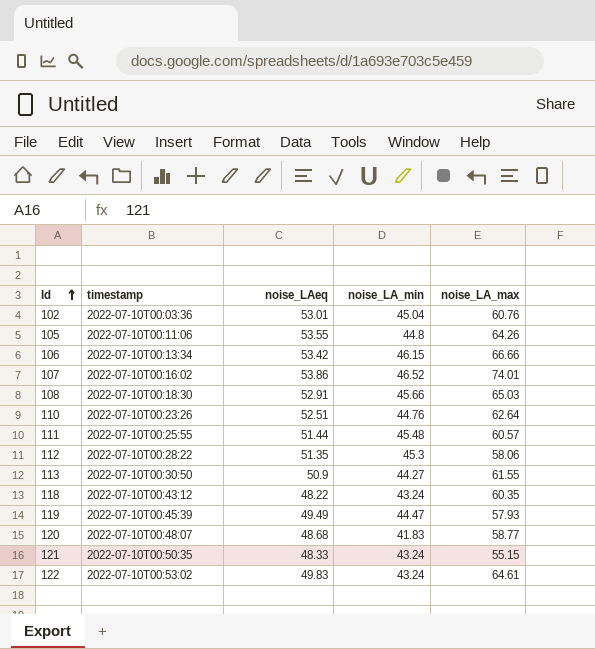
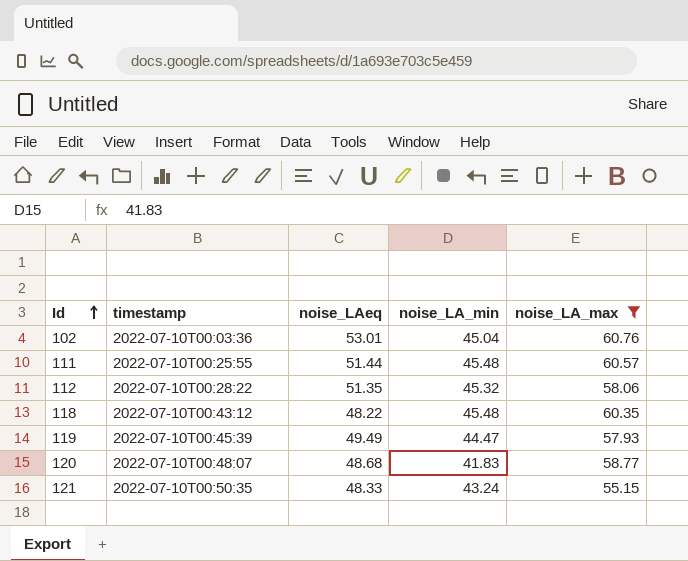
filter: none -> noise_LA_max <= 60.76
112 | noise_LA_min: 45.3 -> 45.32
118 | noise_LA_min: 43.24 -> 45.48

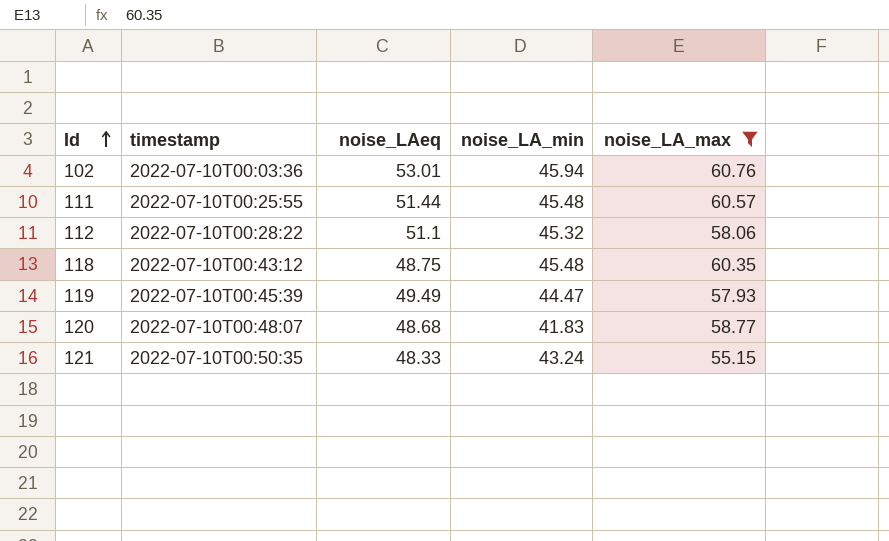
102 | noise_LA_min: 45.04 -> 45.94
112 | noise_LAeq: 51.35 -> 51.1
118 | noise_LAeq: 48.22 -> 48.75

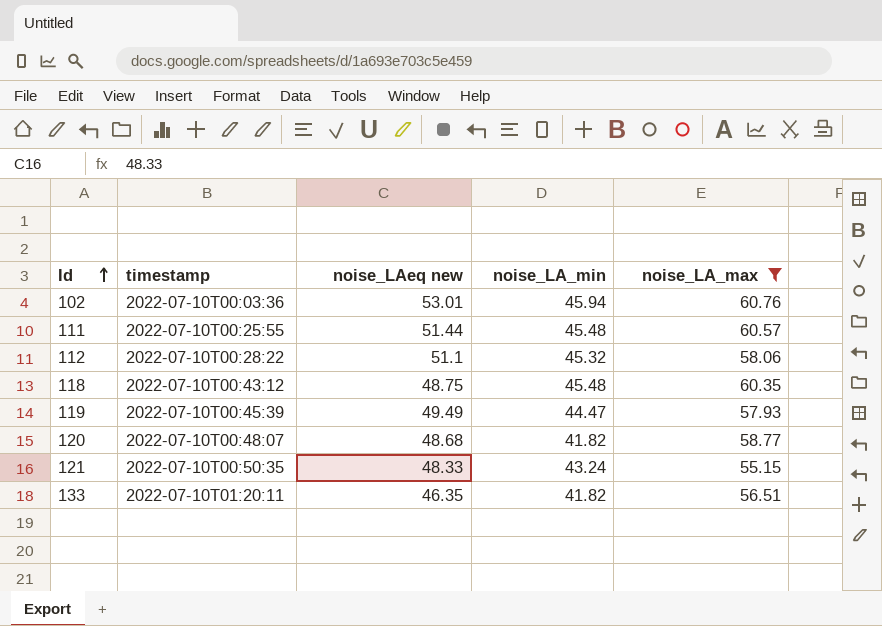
column name: noise_LAeq -> noise_LAeq new
120 | noise_LA_min: 41.83 -> 41.82
row 133: none -> 2022-07-10T01:20:11 | 46.35 | 41.82 | 56.51

